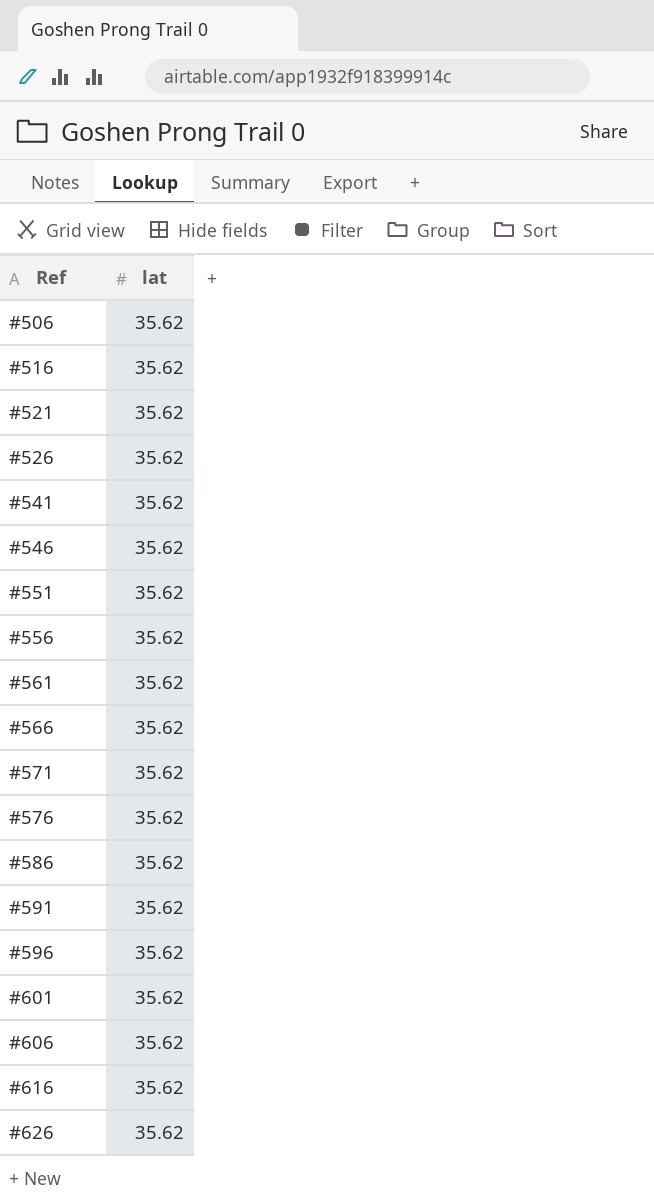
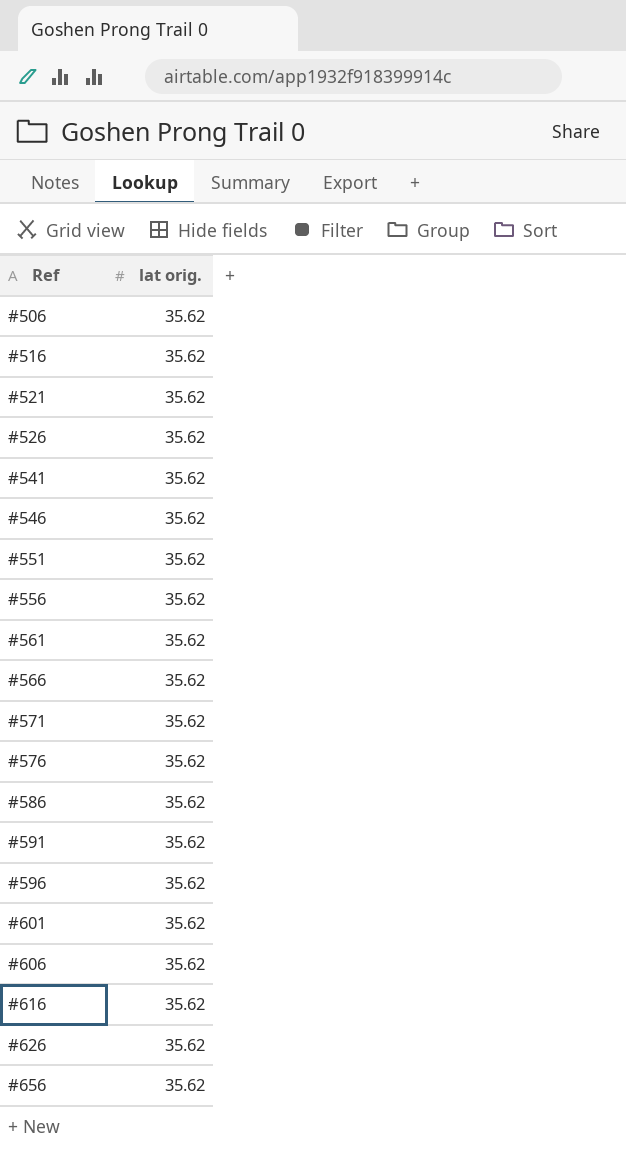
column name: lat -> lat orig.
row #656: none -> 35.62

